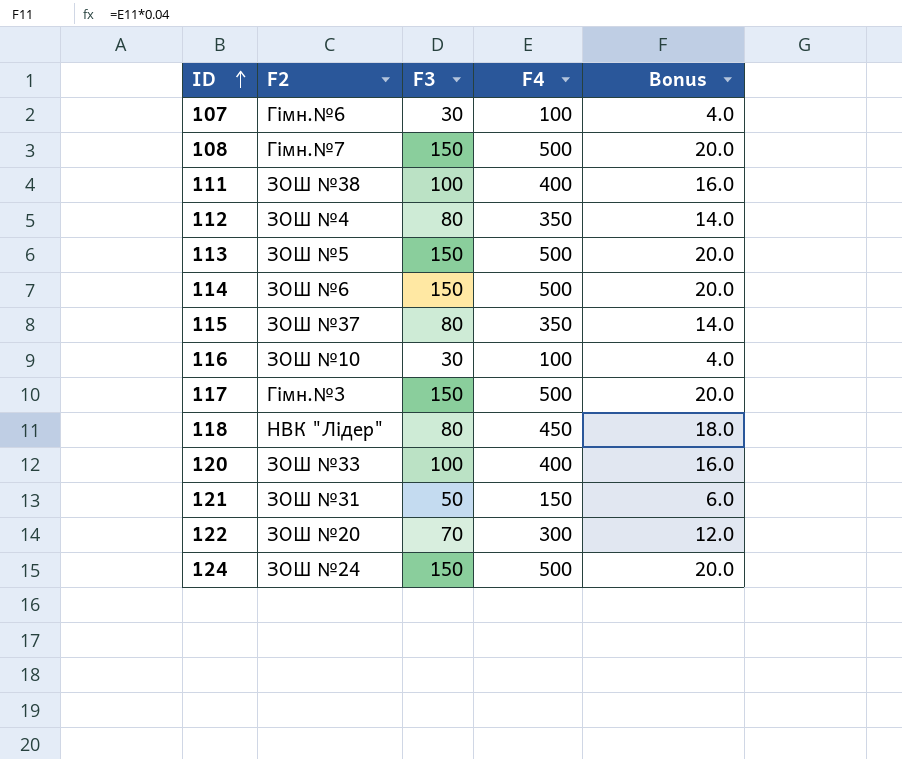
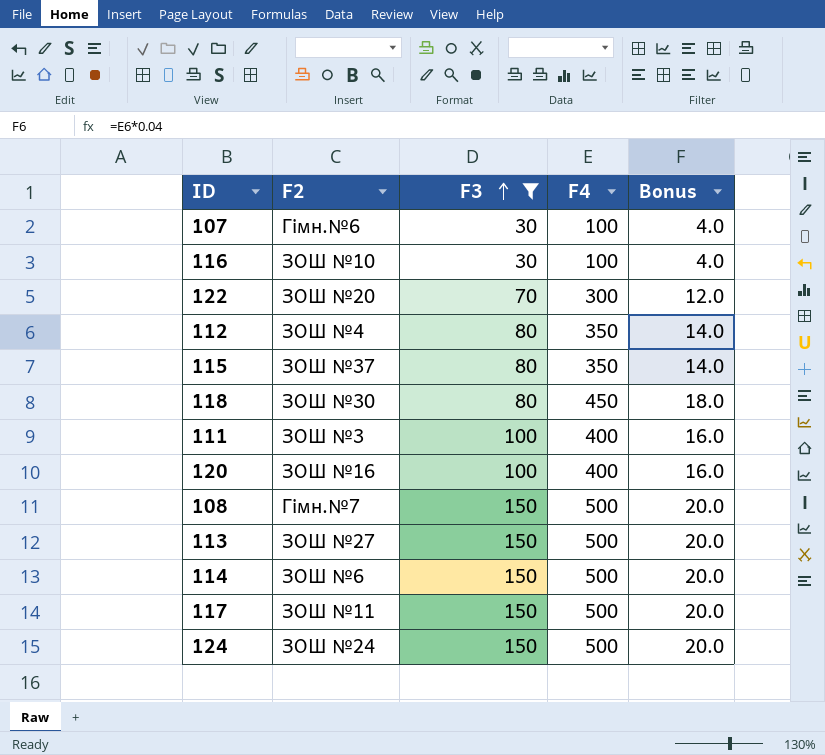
filter: none -> F3 != 50
row order: ID ascending -> F3 ascending
118 | F2: НВК "Лідер" -> ЗОШ №30
111 | F2: ЗОШ №38 -> ЗОШ №3
120 | F2: ЗОШ №33 -> ЗОШ №16
113 | F2: ЗОШ №5 -> ЗОШ №27
117 | F2: Гімн.№3 -> ЗОШ №11

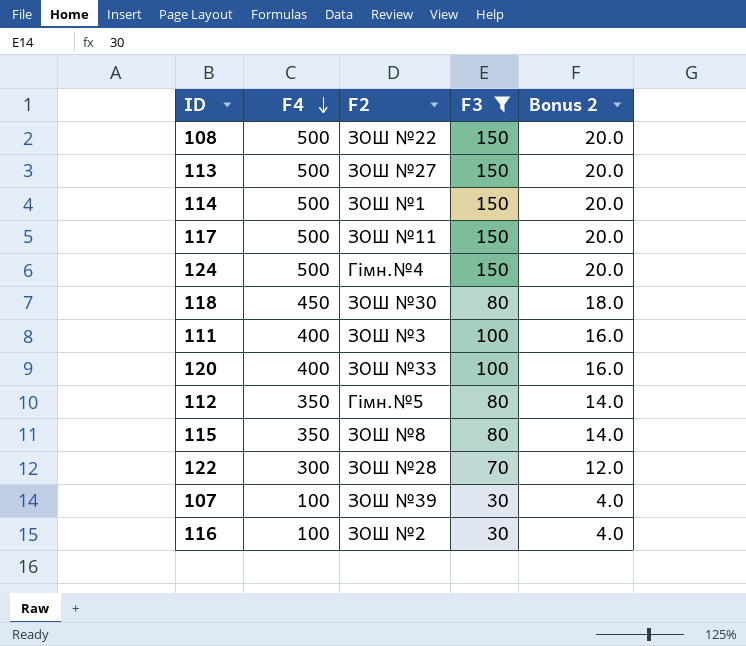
row order: F3 ascending -> F4 descending
column F4 | position: 4 -> 2
column name: Bonus -> Bonus 2
108 | F2: Гімн.№7 -> ЗОШ №22
114 | F2: ЗОШ №6 -> ЗОШ №1
124 | F2: ЗОШ №24 -> Гімн.№4
120 | F2: ЗОШ №16 -> ЗОШ №33
112 | F2: ЗОШ №4 -> Гімн.№5
115 | F2: ЗОШ №37 -> ЗОШ №8
122 | F2: ЗОШ №20 -> ЗОШ №28
107 | F2: Гімн.№6 -> ЗОШ №39
116 | F2: ЗОШ №10 -> ЗОШ №2

